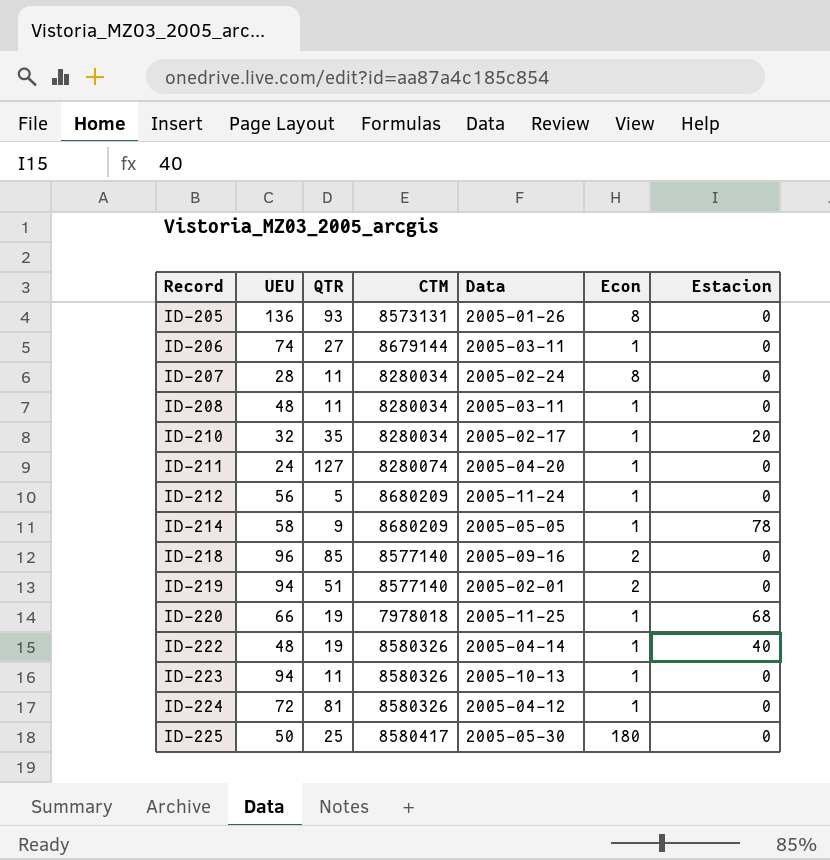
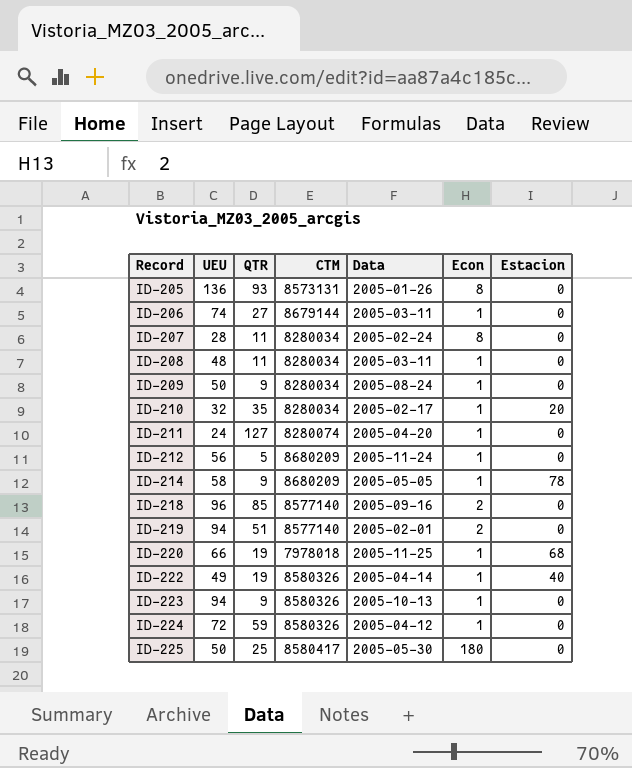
row ID-209: none -> 50 | 9 | 8280034 | 2005-08-24 | 1 | 0
ID-222 | UEU: 48 -> 49
ID-223 | QTR: 11 -> 9
ID-224 | QTR: 81 -> 59

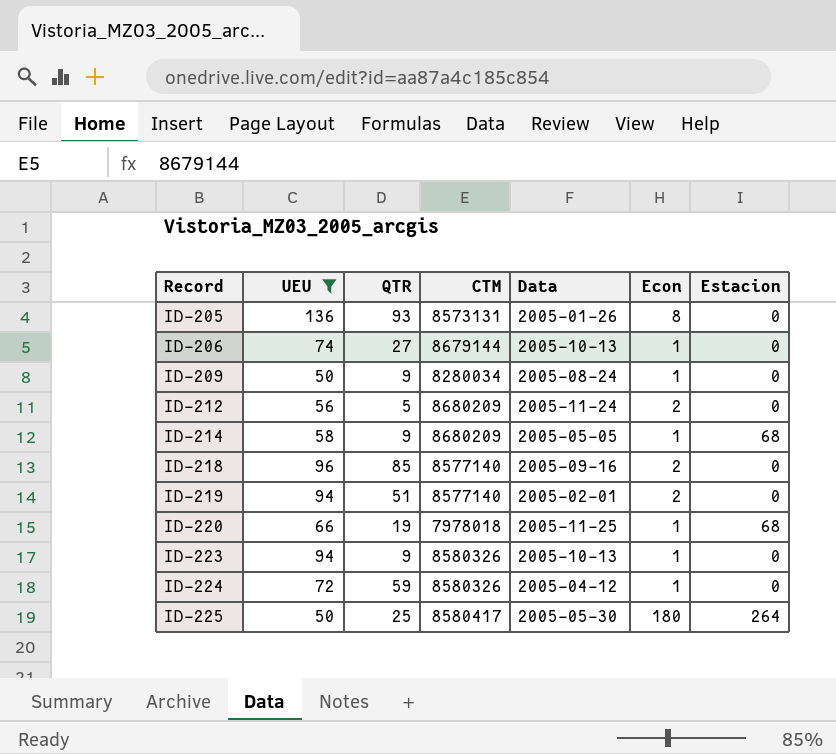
filter: none -> UEU >= 50
ID-206 | Data: 2005-03-11 -> 2005-10-13
ID-212 | Econ: 1 -> 2
ID-214 | Estacion: 78 -> 68
ID-225 | Estacion: 0 -> 264

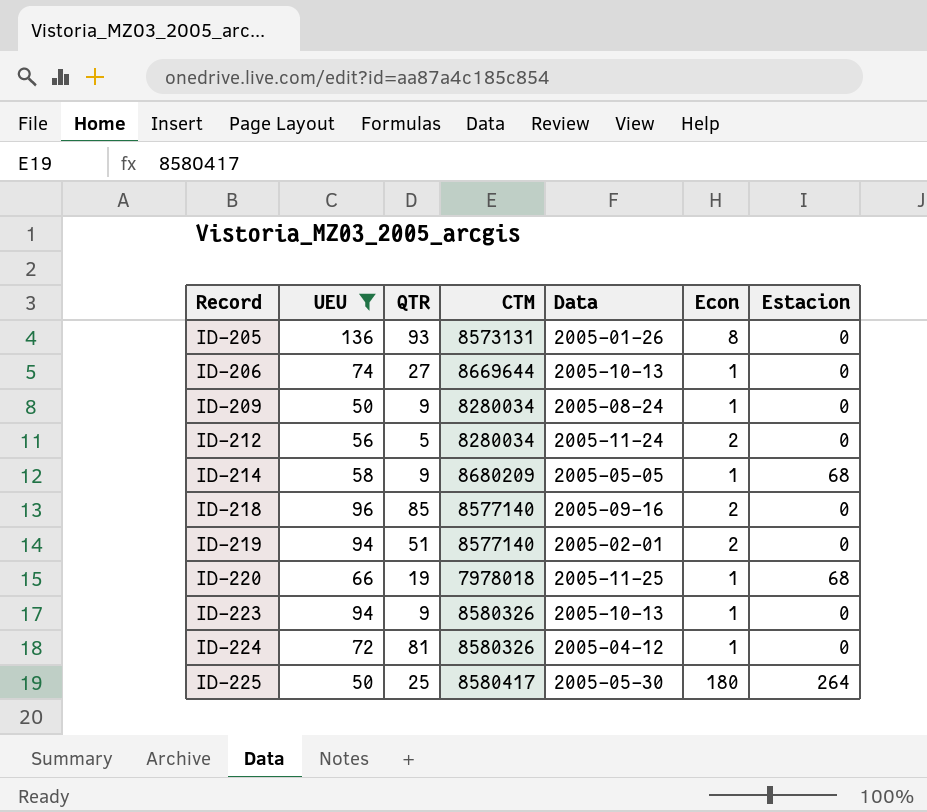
ID-206 | CTM: 8679144 -> 8669644
ID-212 | CTM: 8680209 -> 8280034
ID-224 | QTR: 59 -> 81

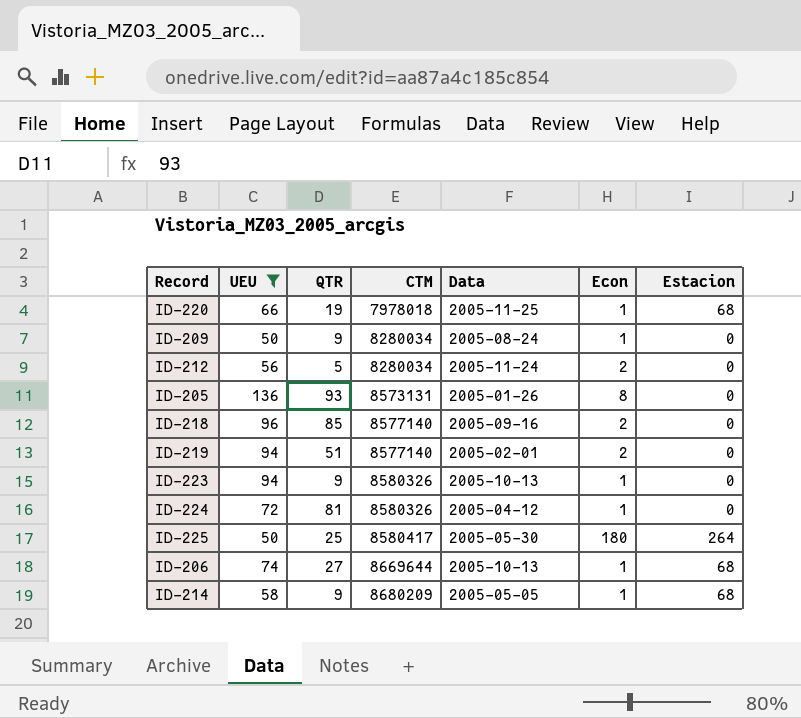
row order: Record ascending -> CTM ascending
ID-206 | Estacion: 0 -> 68

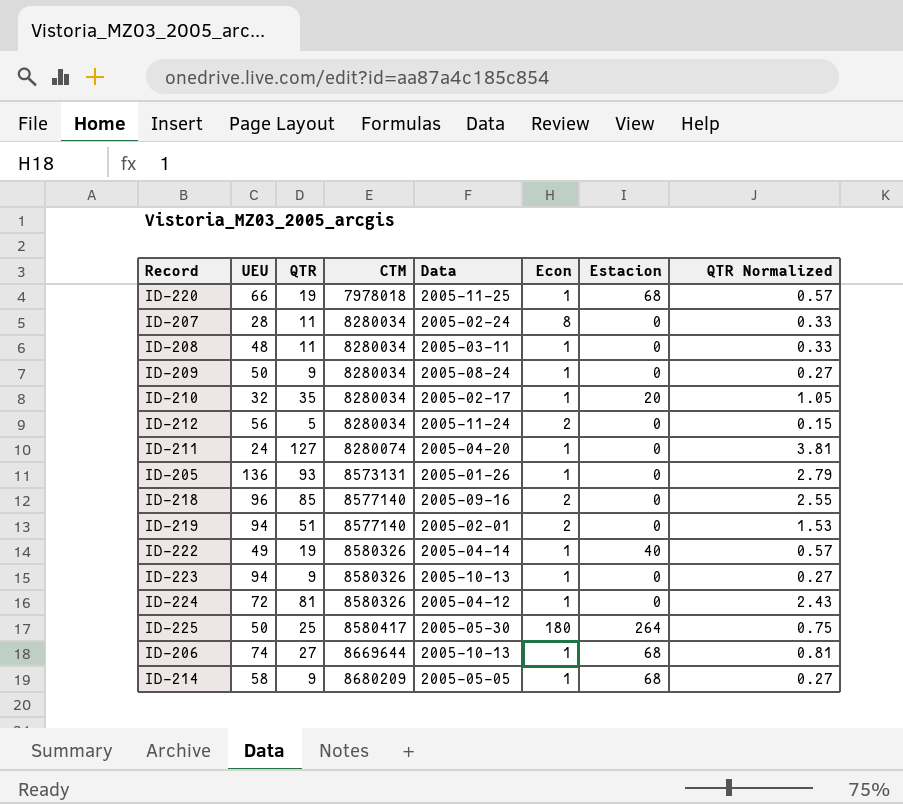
filter: UEU >= 50 -> none
column QTR Normalized | formula: none -> [QTR] * 0.03
ID-205 | Econ: 8 -> 1

